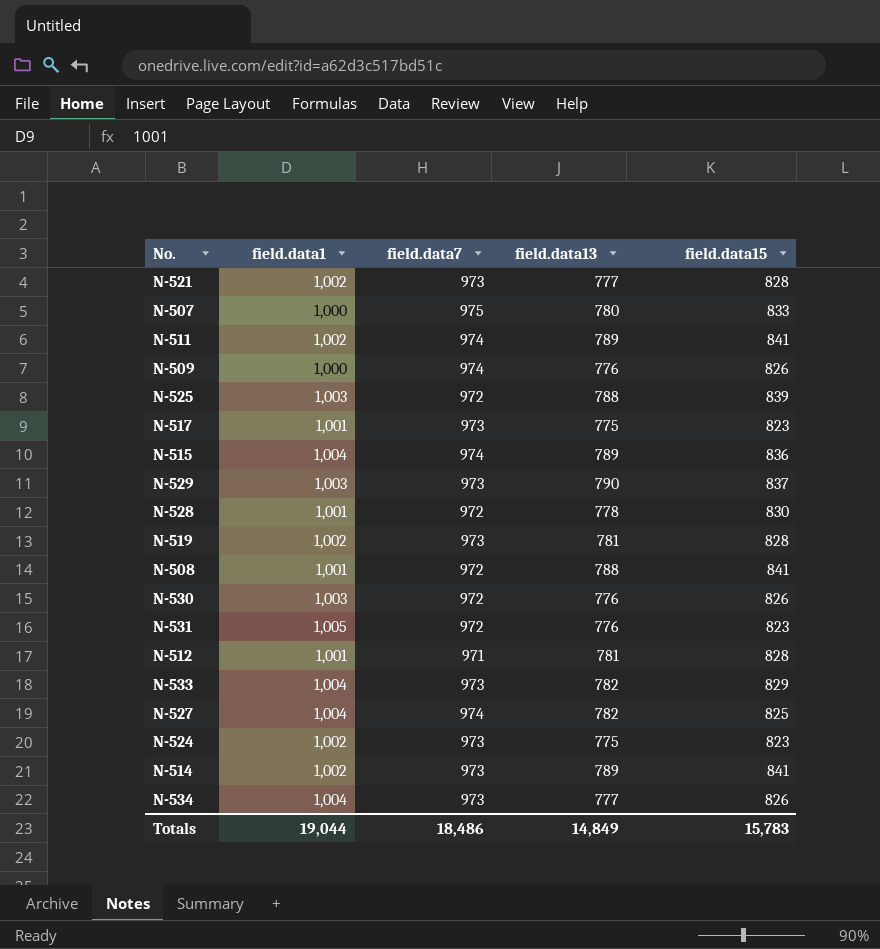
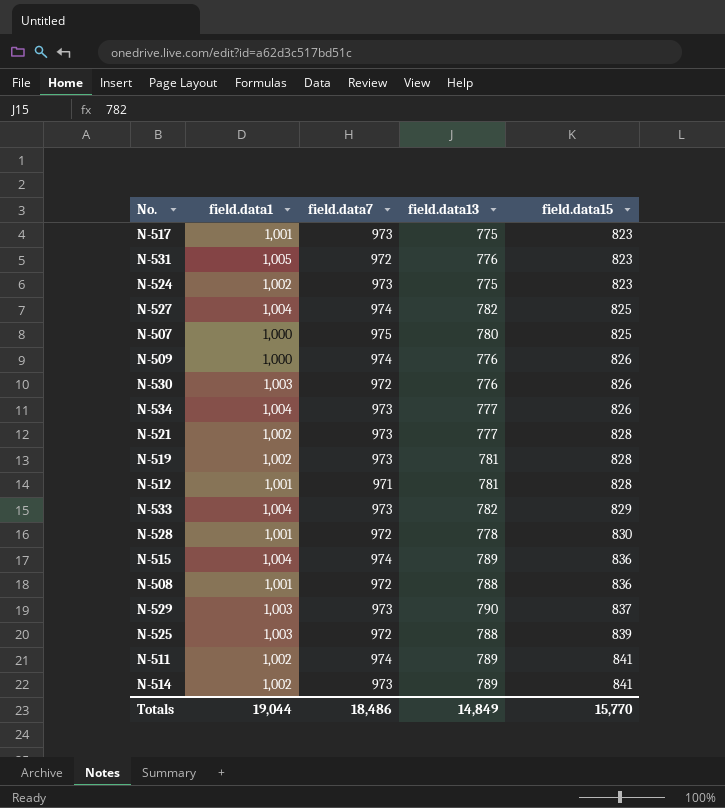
row order: none -> field.data15 ascending
N-507 | field.data15: 833 -> 825
N-508 | field.data15: 841 -> 836
Totals | field.data15: 15,783 -> 15,770

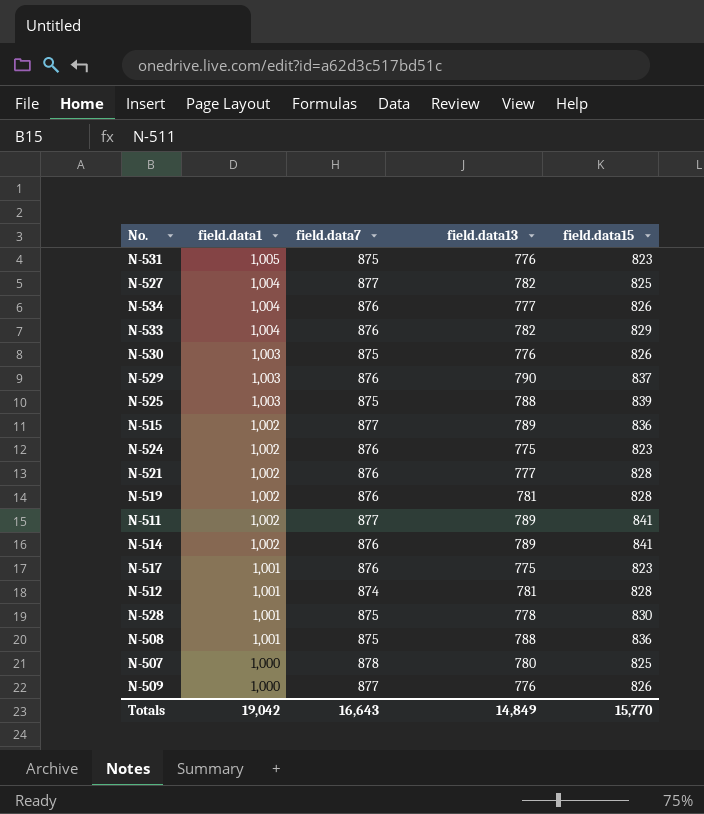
row order: field.data15 ascending -> field.data1 descending
N-531 | field.data7: 972 -> 875
N-527 | field.data7: 974 -> 877
N-534 | field.data7: 973 -> 876
N-533 | field.data7: 973 -> 876
N-530 | field.data7: 972 -> 875
N-529 | field.data7: 973 -> 876
N-525 | field.data7: 972 -> 875
N-515 | field.data1: 1,004 -> 1,002
N-515 | field.data7: 974 -> 877
N-524 | field.data7: 973 -> 876
N-521 | field.data7: 973 -> 876
N-519 | field.data7: 973 -> 876
N-511 | field.data7: 974 -> 877
N-514 | field.data7: 973 -> 876
N-517 | field.data7: 973 -> 876
N-512 | field.data7: 971 -> 874
N-528 | field.data7: 972 -> 875
N-508 | field.data7: 972 -> 875
N-507 | field.data7: 975 -> 878
N-509 | field.data7: 974 -> 877
Totals | field.data1: 19,044 -> 19,042
Totals | field.data7: 18,486 -> 16,643

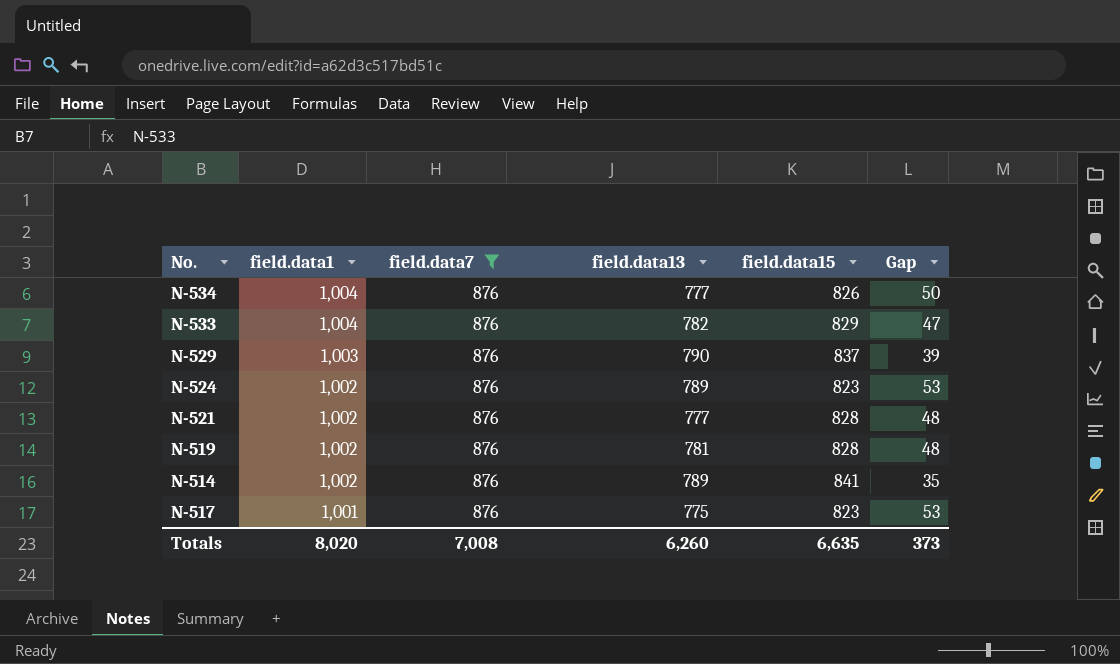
filter: none -> field.data7 = 876
column Gap | formula: none -> [field.data7] - [field.data15]
N-524 | field.data13: 775 -> 789
Totals | field.data1: 19,042 -> 8,020
Totals | field.data7: 16,643 -> 7,008
Totals | field.data13: 14,849 -> 6,260
Totals | field.data15: 15,770 -> 6,635

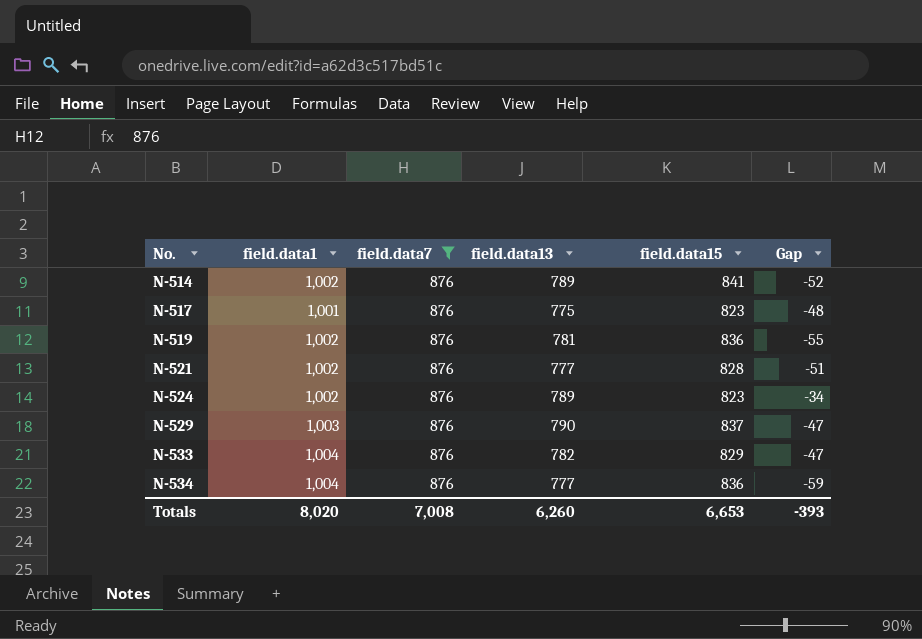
row order: field.data1 descending -> No. ascending
column Gap | formula: [field.data7] - [field.data15] -> [field.data13] - [field.data15]
N-519 | field.data15: 828 -> 836
N-534 | field.data15: 826 -> 836
Totals | field.data15: 6,635 -> 6,653
Totals | Gap: 373 -> -393

